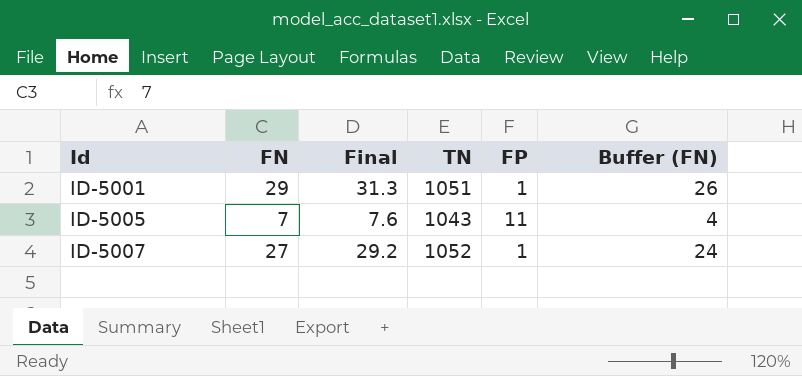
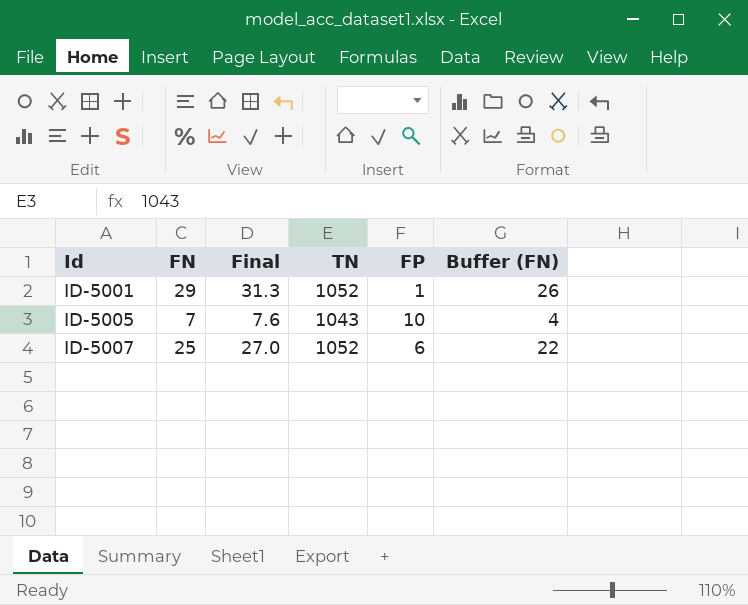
ID-5001 | TN: 1051 -> 1052
ID-5005 | FP: 11 -> 10
ID-5007 | FN: 27 -> 25
ID-5007 | Final: 29.2 -> 27.0
ID-5007 | FP: 1 -> 6
ID-5007 | Buffer (FN): 24 -> 22

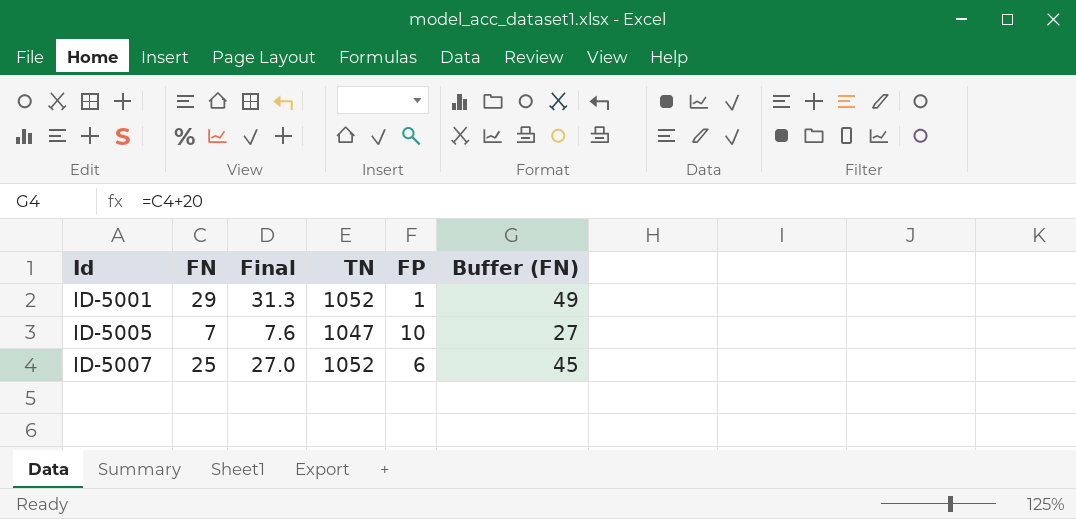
column Buffer (FN) | formula: [FN] - 3 -> [FN] + 20
ID-5005 | TN: 1043 -> 1047

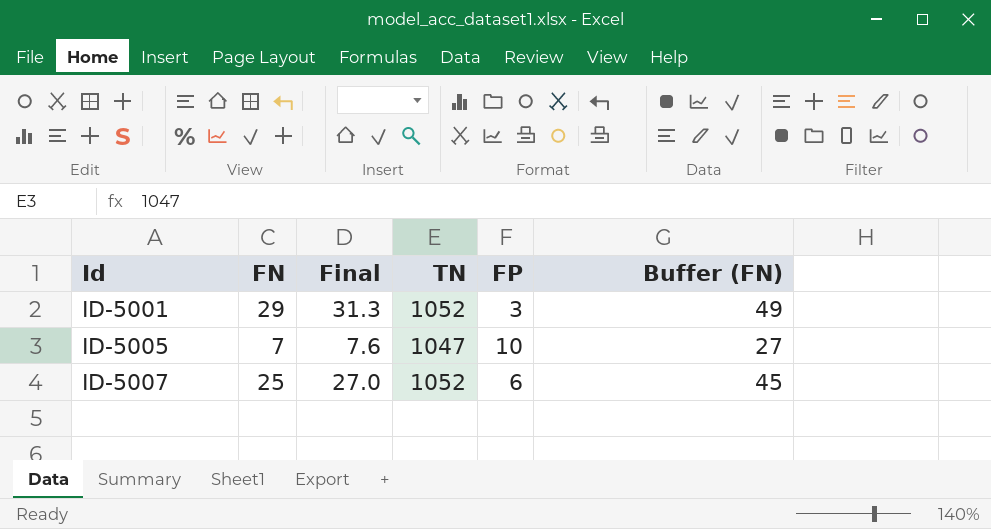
ID-5001 | FP: 1 -> 3

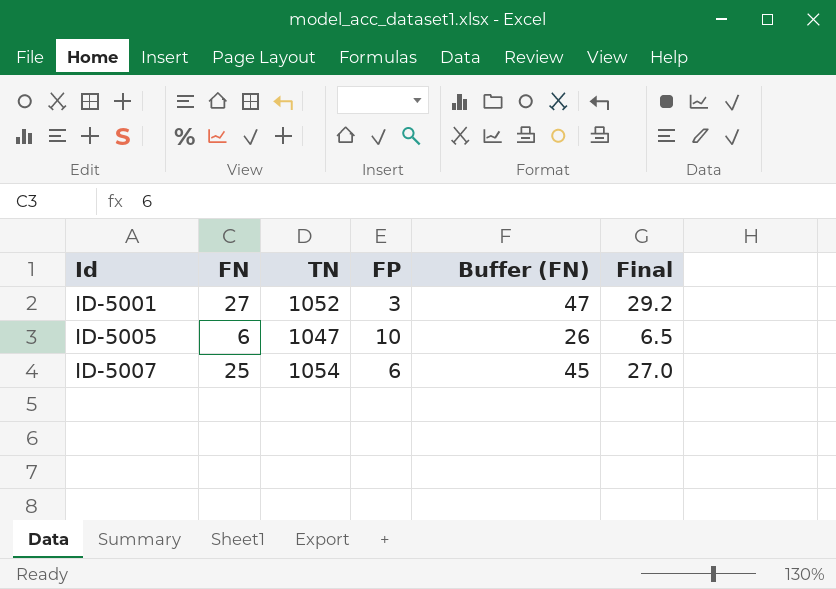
column Final | position: 3 -> 6
ID-5001 | FN: 29 -> 27
ID-5001 | Buffer (FN): 49 -> 47
ID-5001 | Final: 31.3 -> 29.2
ID-5005 | FN: 7 -> 6
ID-5005 | Buffer (FN): 27 -> 26
ID-5005 | Final: 7.6 -> 6.5
ID-5007 | TN: 1052 -> 1054

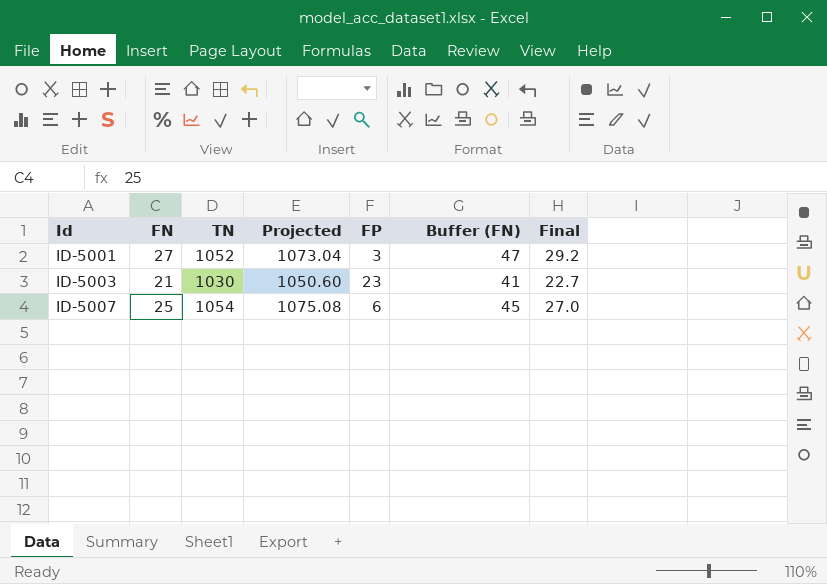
column Projected | formula: none -> [TN] * 1.02
row ID-5005: 6 | 1047 | 10 | 26 | 6.5 -> none
row ID-5003: none -> 21 | 1030 | 1050.60 | 23 | 41 | 22.7

